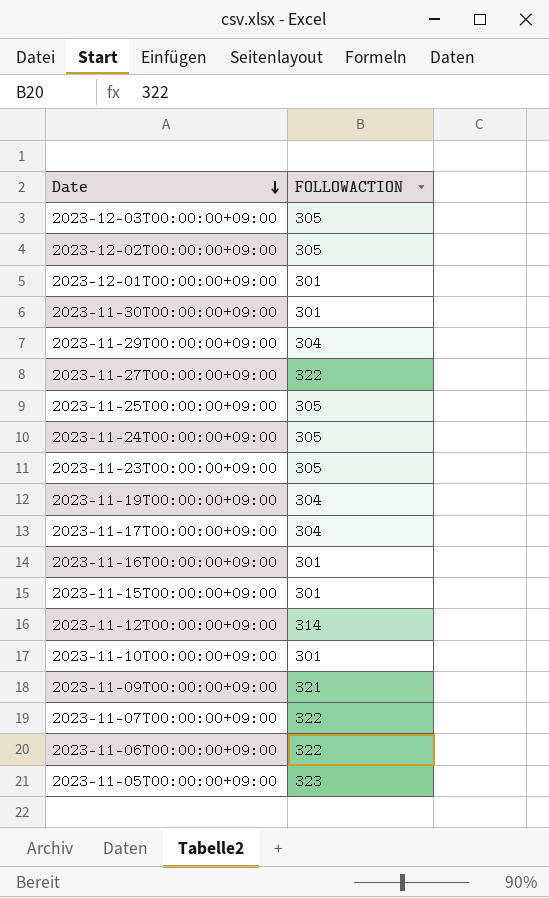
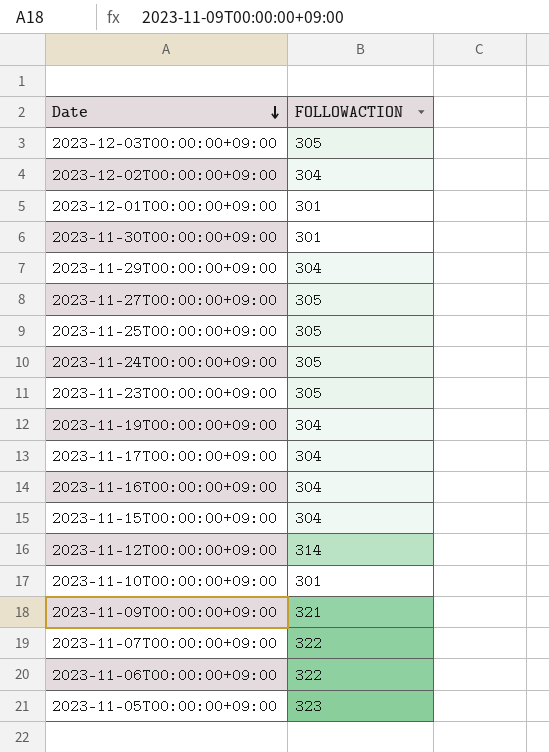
2023-12-02T00:00:00+09:00 | FOLLOWACTION: 305 -> 304
2023-11-27T00:00:00+09:00 | FOLLOWACTION: 322 -> 305
2023-11-16T00:00:00+09:00 | FOLLOWACTION: 301 -> 304
2023-11-15T00:00:00+09:00 | FOLLOWACTION: 301 -> 304

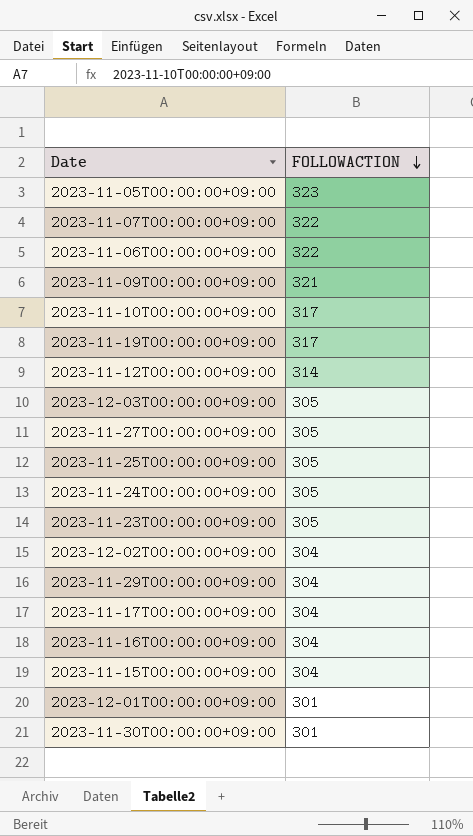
row order: Date descending -> FOLLOWACTION descending
2023-11-10T00:00:00+09:00 | FOLLOWACTION: 301 -> 317
2023-11-19T00:00:00+09:00 | FOLLOWACTION: 304 -> 317

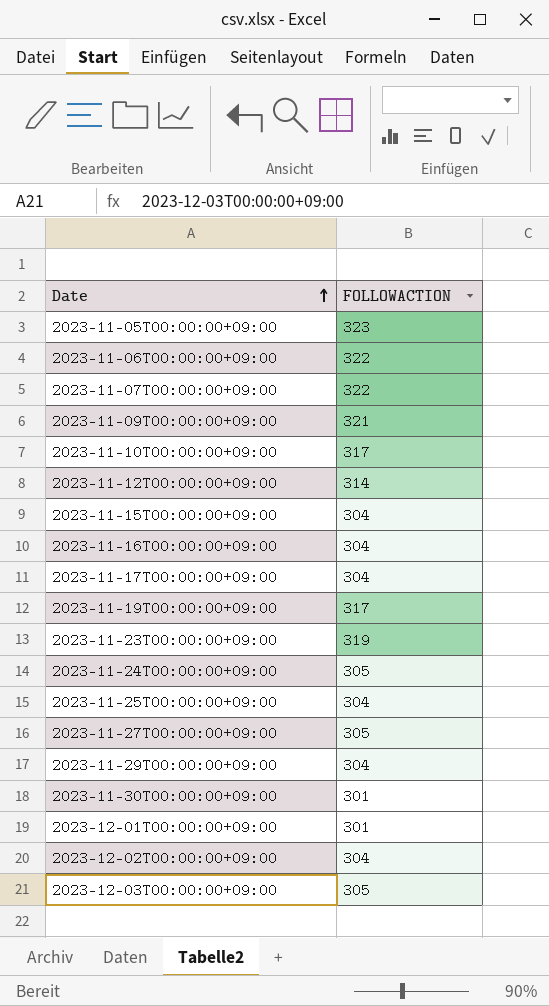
row order: FOLLOWACTION descending -> Date ascending
2023-11-23T00:00:00+09:00 | FOLLOWACTION: 305 -> 319
2023-11-25T00:00:00+09:00 | FOLLOWACTION: 305 -> 304

